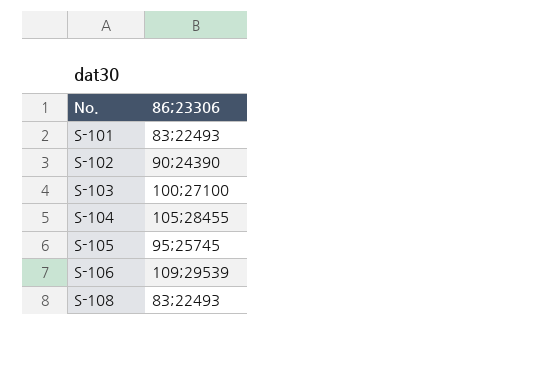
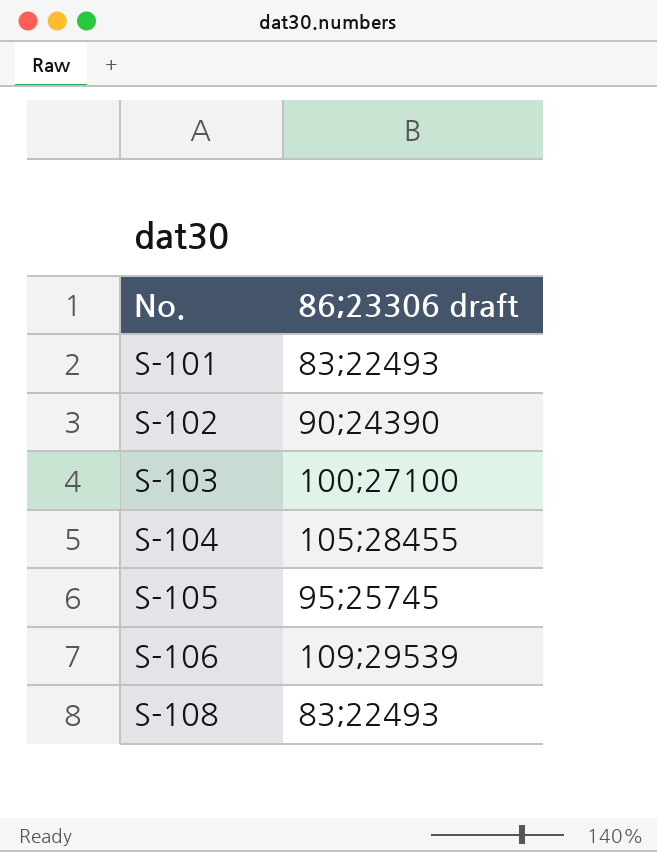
column name: 86;23306 -> 86;23306 draft

